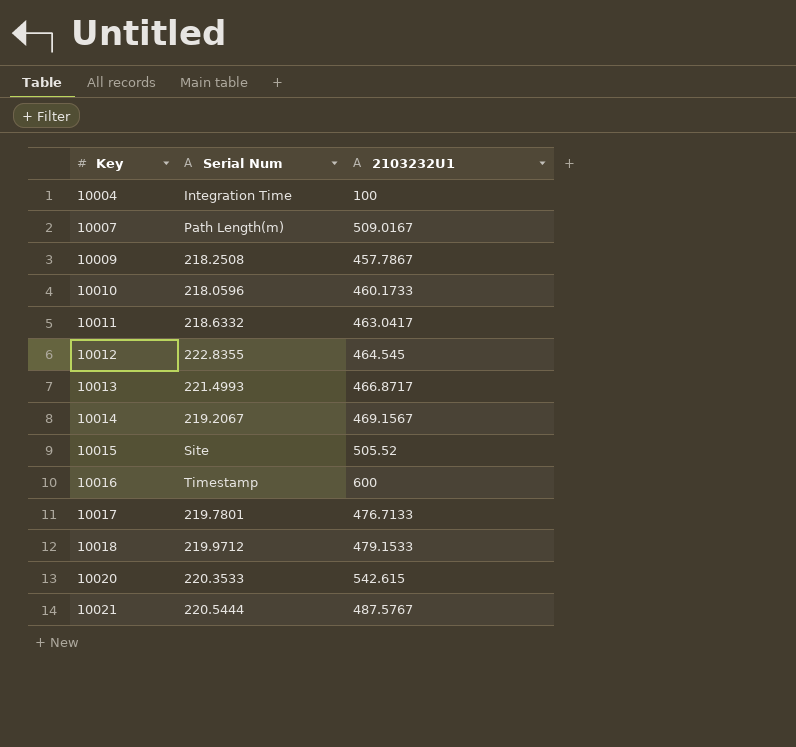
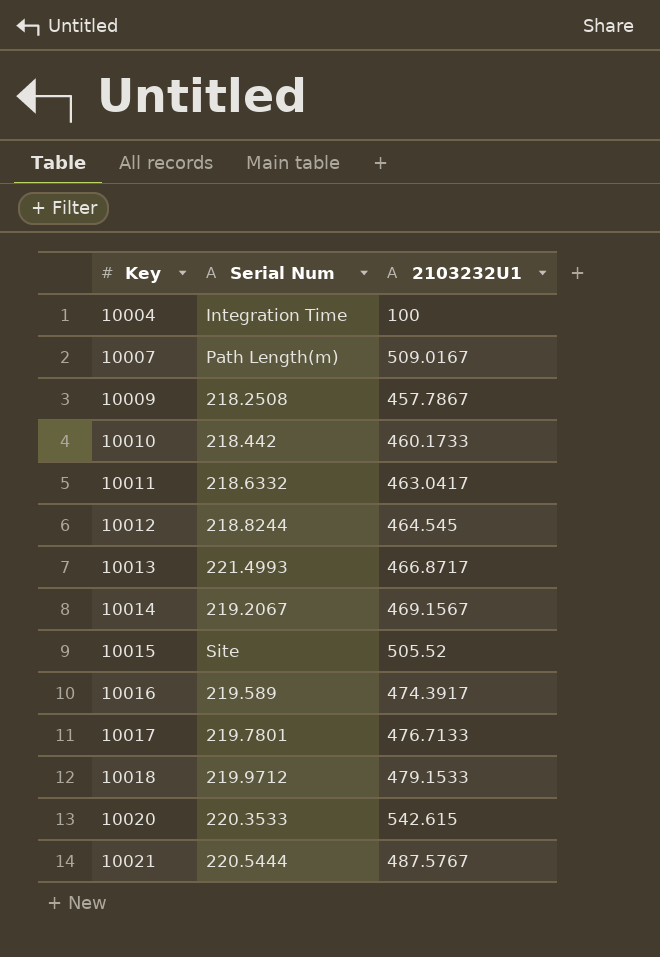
10010 | Serial Num: 218.0596 -> 218.442
10012 | Serial Num: 222.8355 -> 218.8244
10016 | Serial Num: Timestamp -> 219.589
10016 | 2103232U1: 600 -> 474.3917

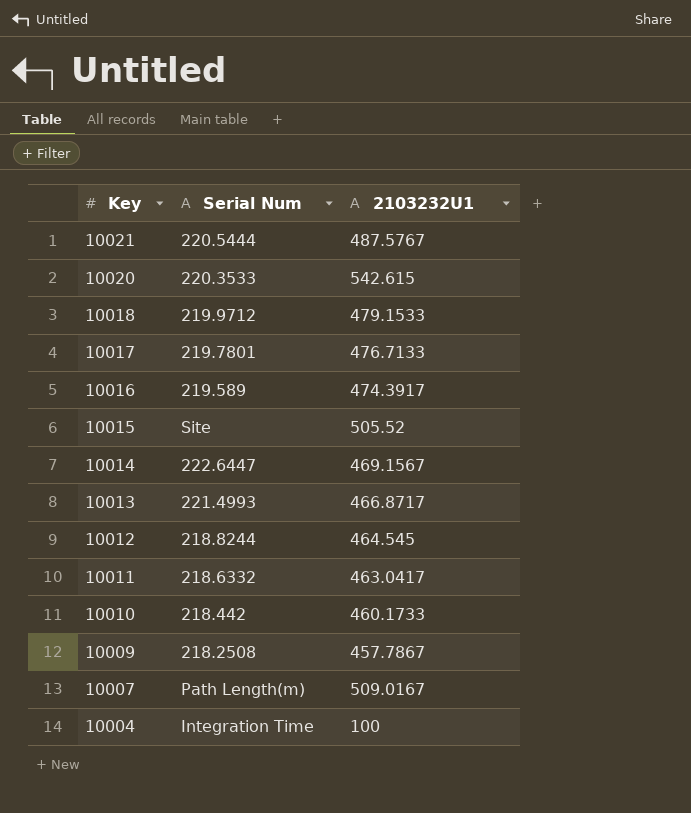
row order: Key ascending -> Key descending
10014 | Serial Num: 219.2067 -> 222.6447

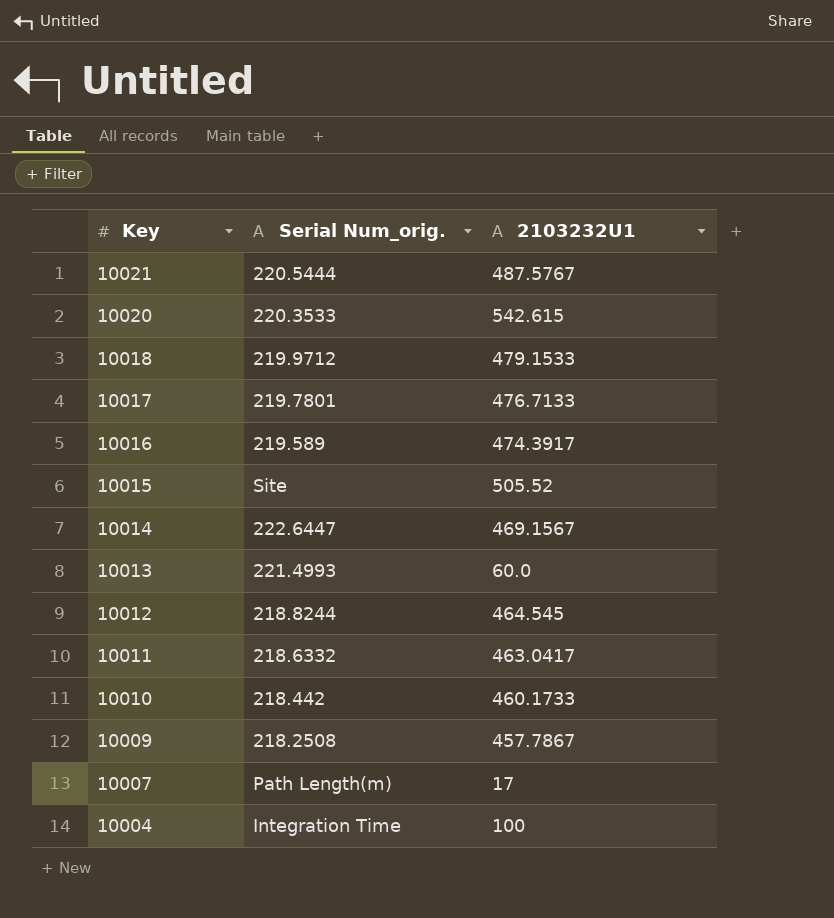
column name: Serial Num -> Serial Num_orig.
10013 | 2103232U1: 466.8717 -> 60.0
10007 | 2103232U1: 509.0167 -> 17

